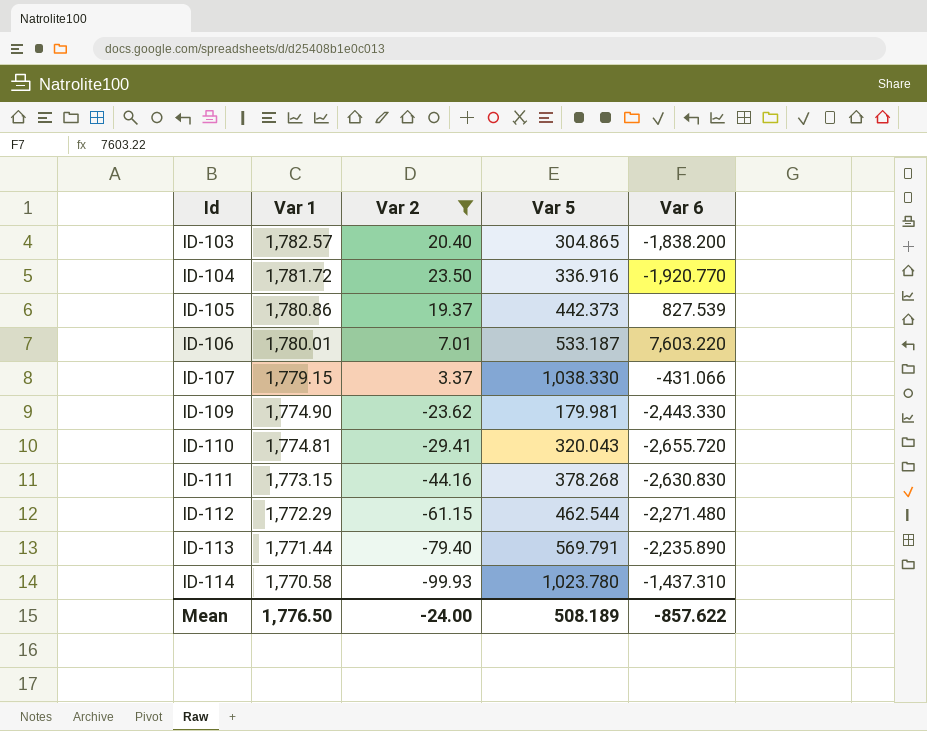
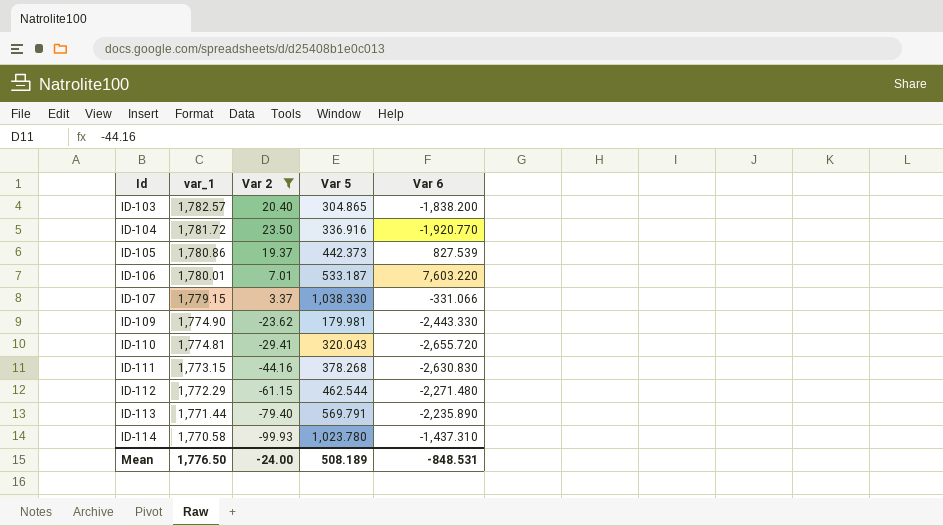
column name: Var 1 -> var_1
ID-107 | Var 6: -431.066 -> -331.066
Mean | Var 6: -857.622 -> -848.531

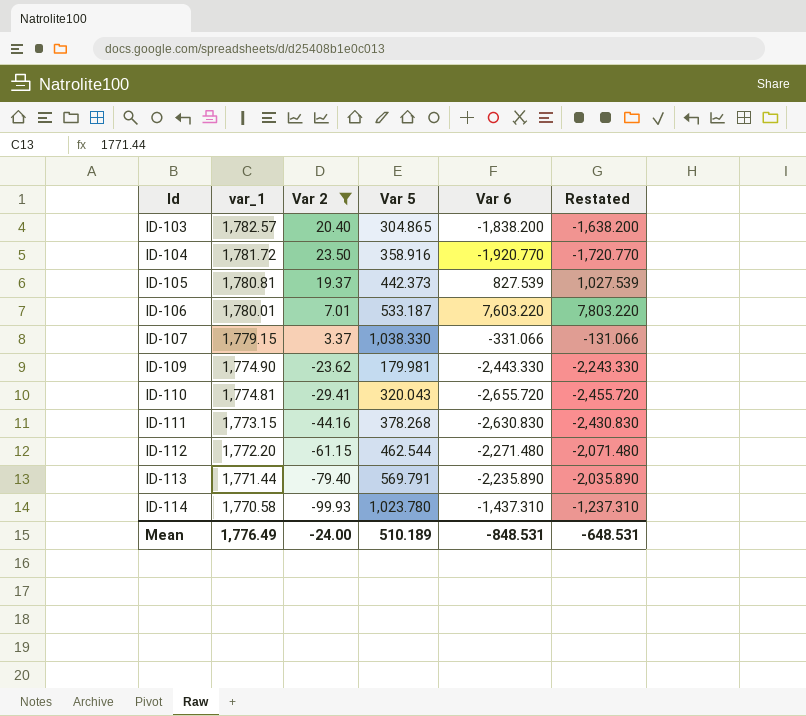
column Restated | formula: none -> [Var 6] + 200
ID-104 | Var 5: 336.916 -> 358.916
ID-105 | var_1: 1,780.86 -> 1,780.81
ID-112 | var_1: 1,772.29 -> 1,772.20
Mean | var_1: 1,776.50 -> 1,776.49
Mean | Var 5: 508.189 -> 510.189

